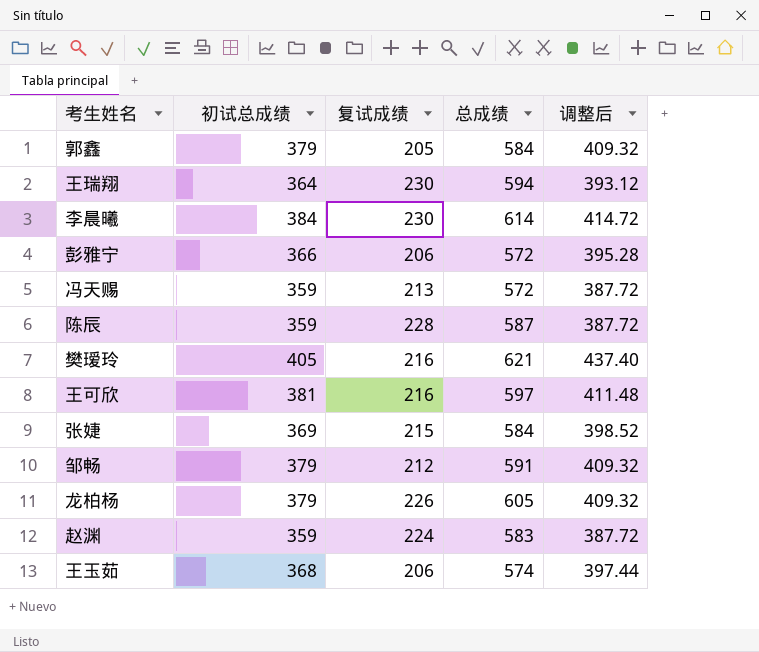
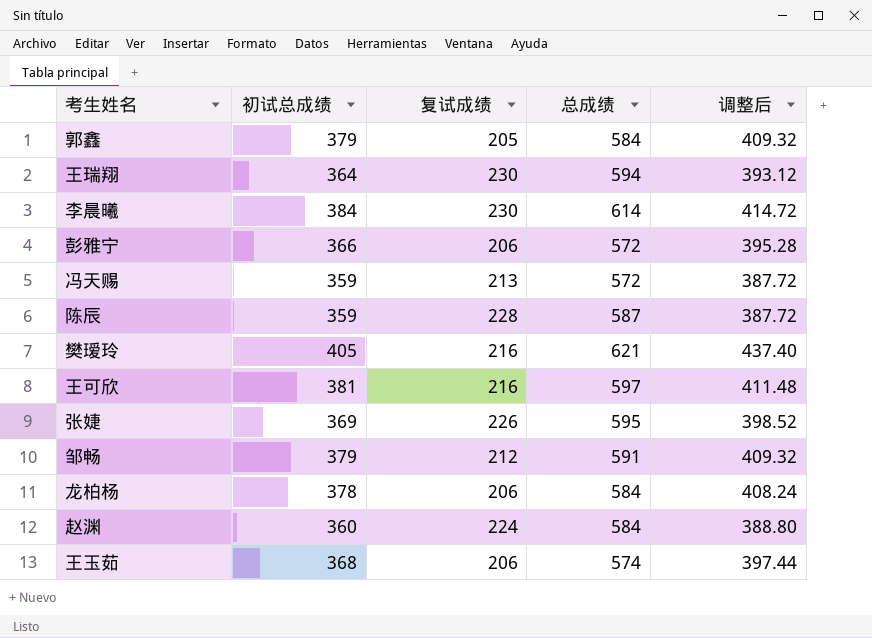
张婕 | 复试成绩: 215 -> 226
张婕 | 总成绩: 584 -> 595
龙柏杨 | 初试总成绩: 379 -> 378
龙柏杨 | 复试成绩: 226 -> 206
龙柏杨 | 总成绩: 605 -> 584
龙柏杨 | 调整后: 409.32 -> 408.24
赵渊 | 初试总成绩: 359 -> 360
赵渊 | 总成绩: 583 -> 584
赵渊 | 调整后: 387.72 -> 388.80

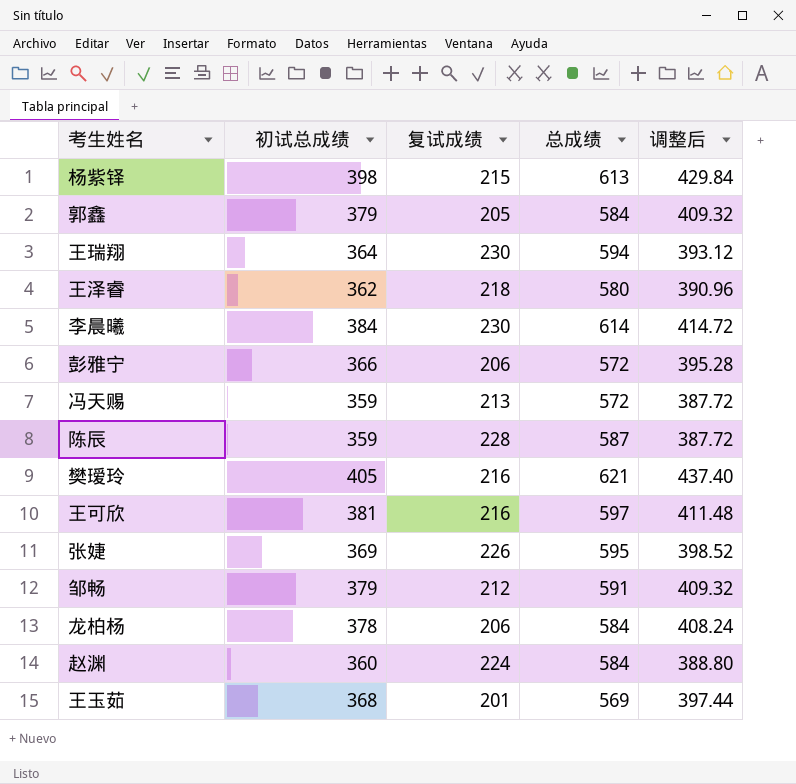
row 杨紫铎: none -> 398 | 215 | 613 | 429.84
row 王泽睿: none -> 362 | 218 | 580 | 390.96
王玉茹 | 复试成绩: 206 -> 201
王玉茹 | 总成绩: 574 -> 569

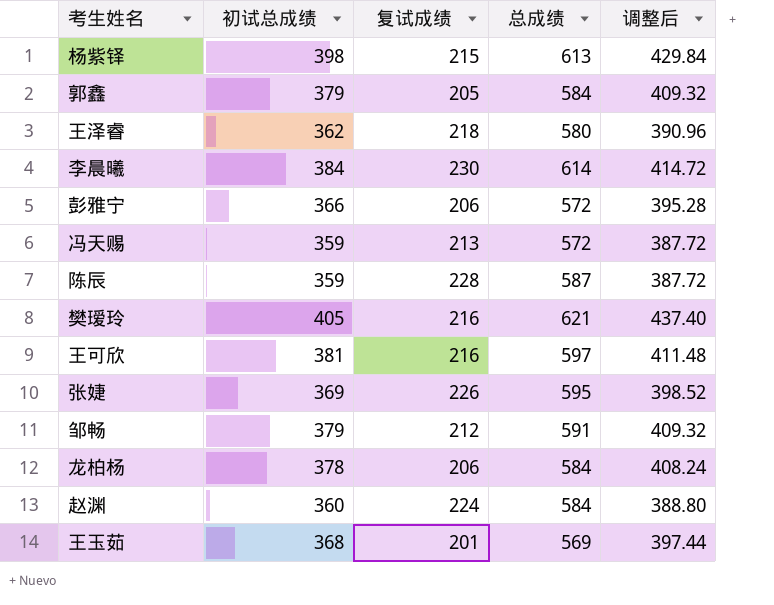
row 王瑞翔: 364 | 230 | 594 | 393.12 -> none

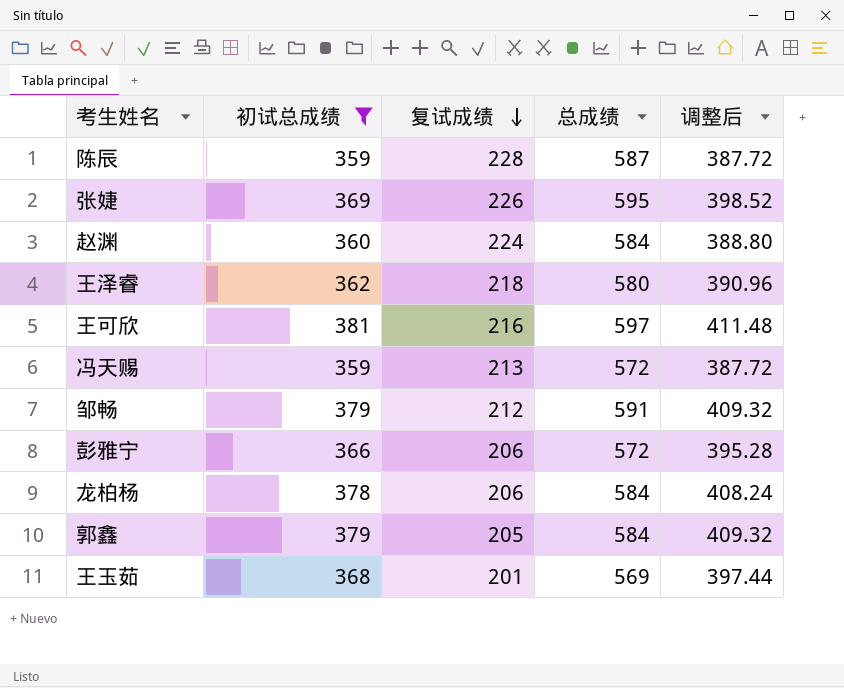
filter: none -> 初试总成绩 <= 381
row order: none -> 复试成绩 descending

